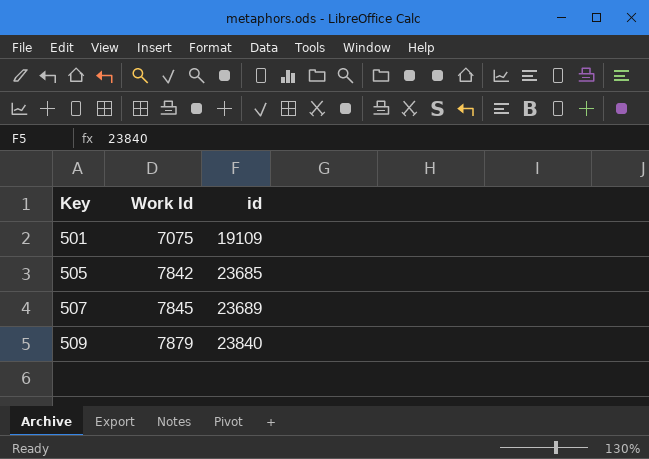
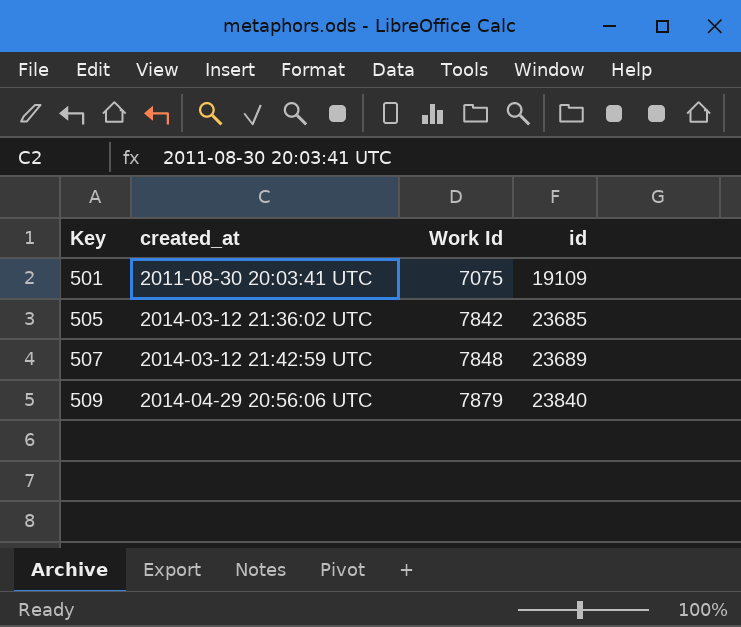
column created_at | position: none -> 2
507 | Work Id: 7845 -> 7848

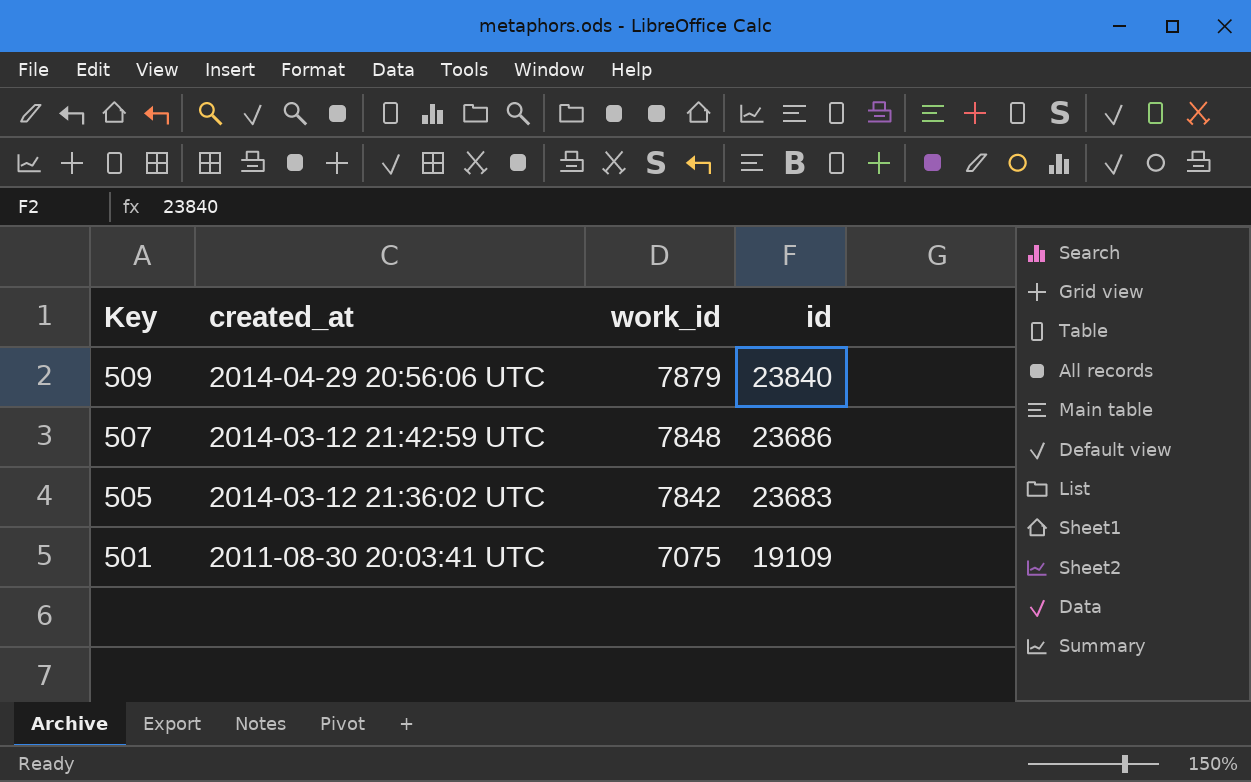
row order: Key ascending -> Key descending
column name: Work Id -> work_id
507 | id: 23689 -> 23686
505 | id: 23685 -> 23683

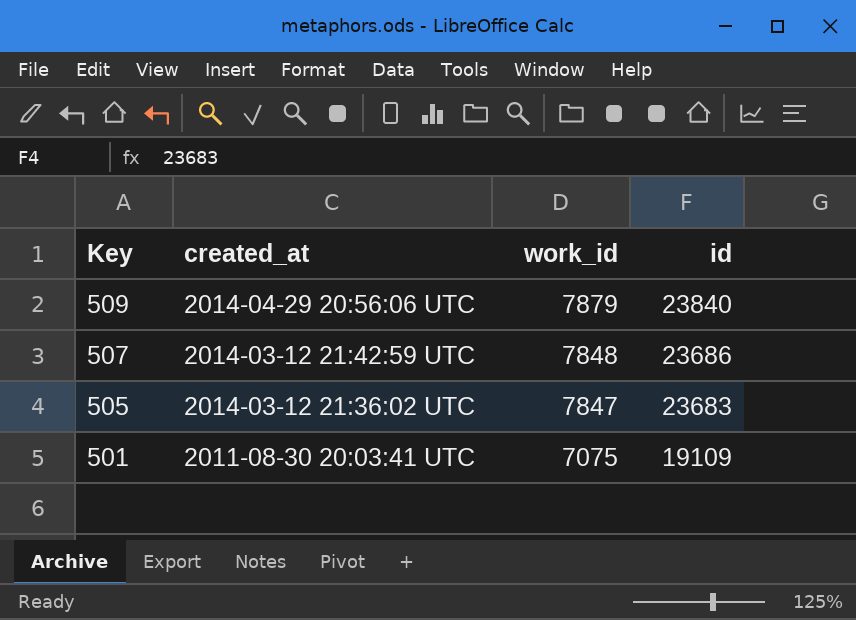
505 | work_id: 7842 -> 7847

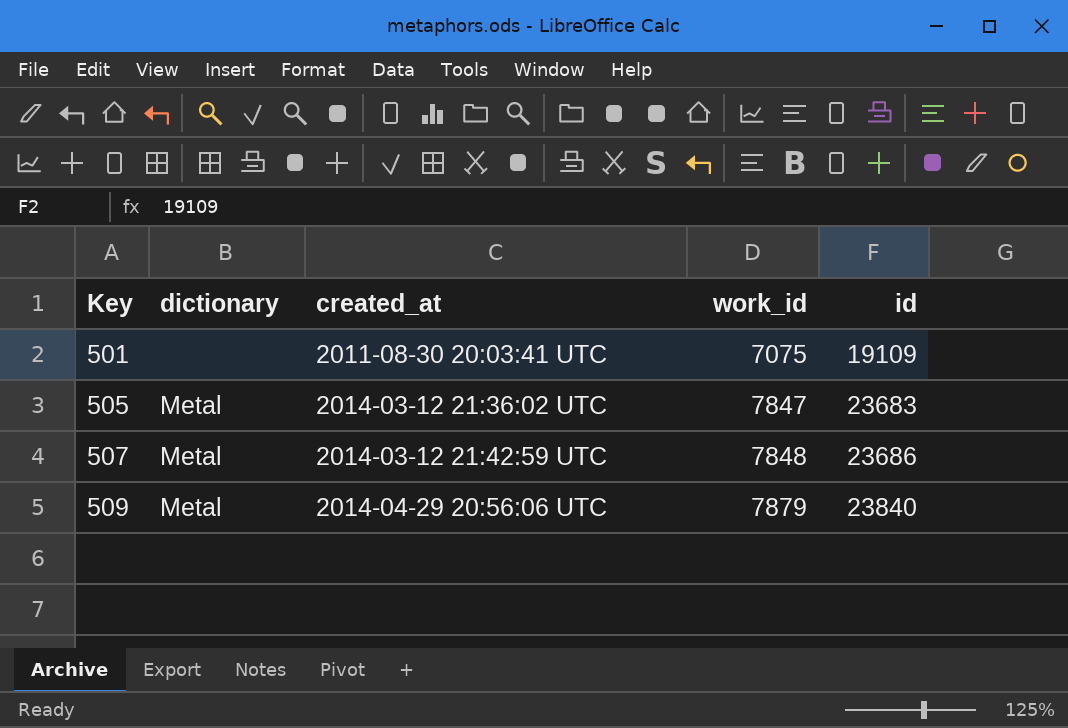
row order: Key descending -> Key ascending
column dictionary | position: none -> 2

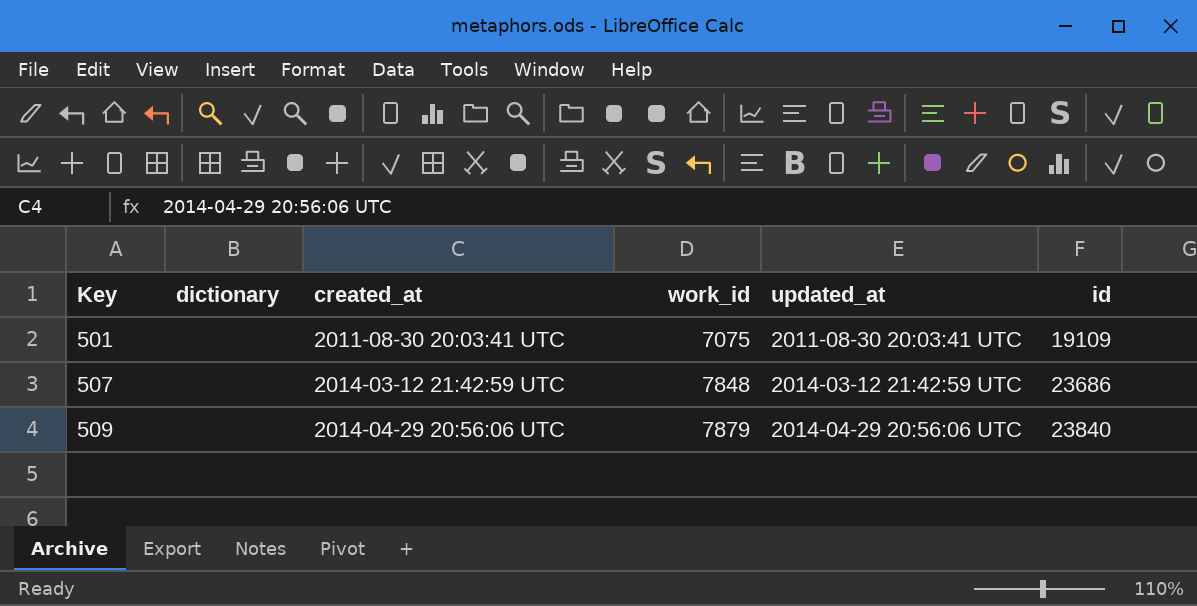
column updated_at | position: none -> 5
row 505: Metal | 2014-03-12 21:36:02 UTC | 7847 | 23683 -> none
507 | dictionary: Metal -> none
509 | dictionary: Metal -> none

